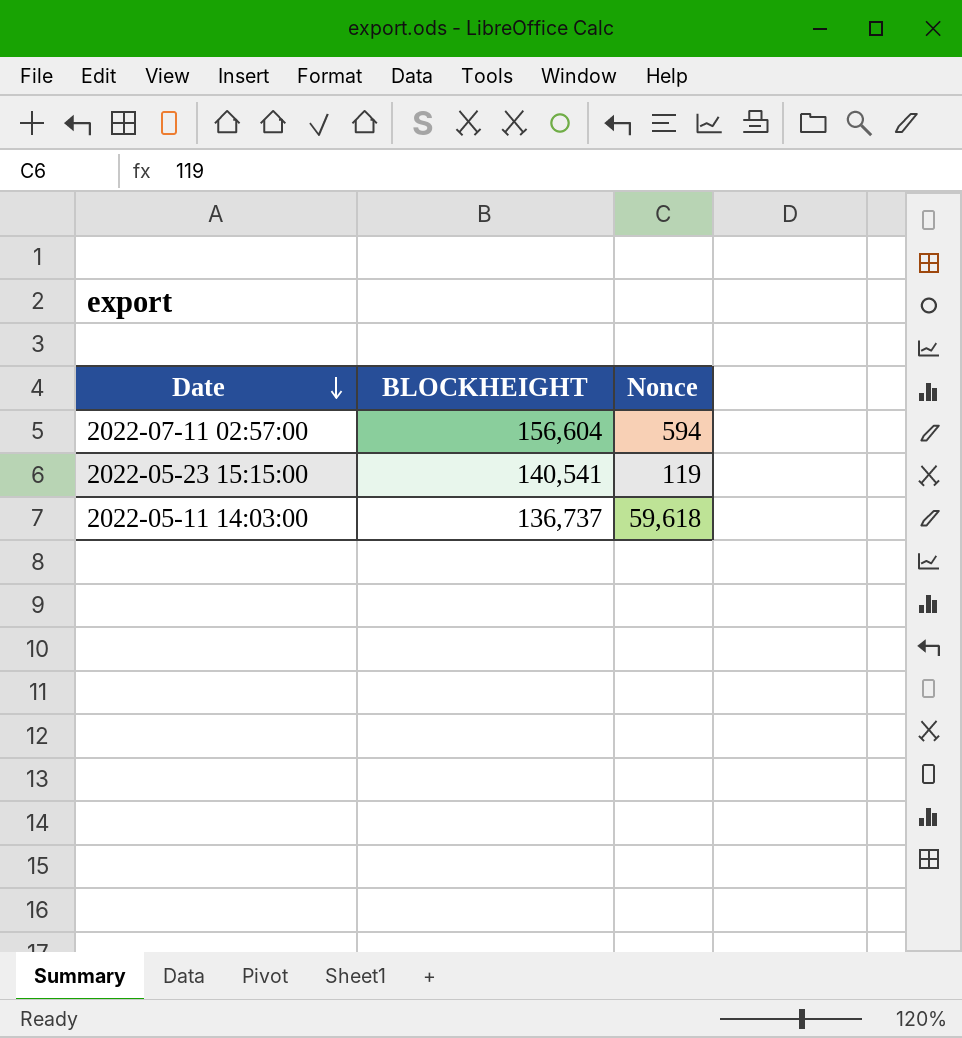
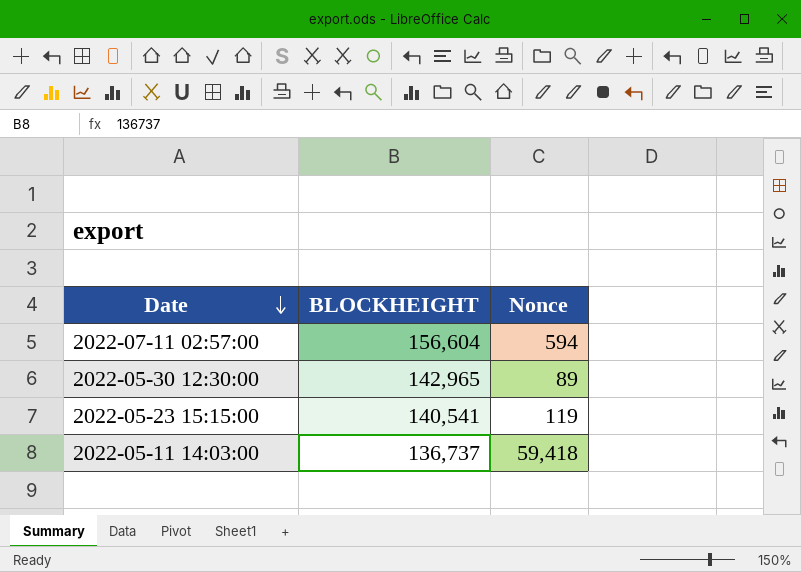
row 2022-05-30 12:30:00: none -> 142,965 | 89
2022-05-11 14:03:00 | Nonce: 59,618 -> 59,418

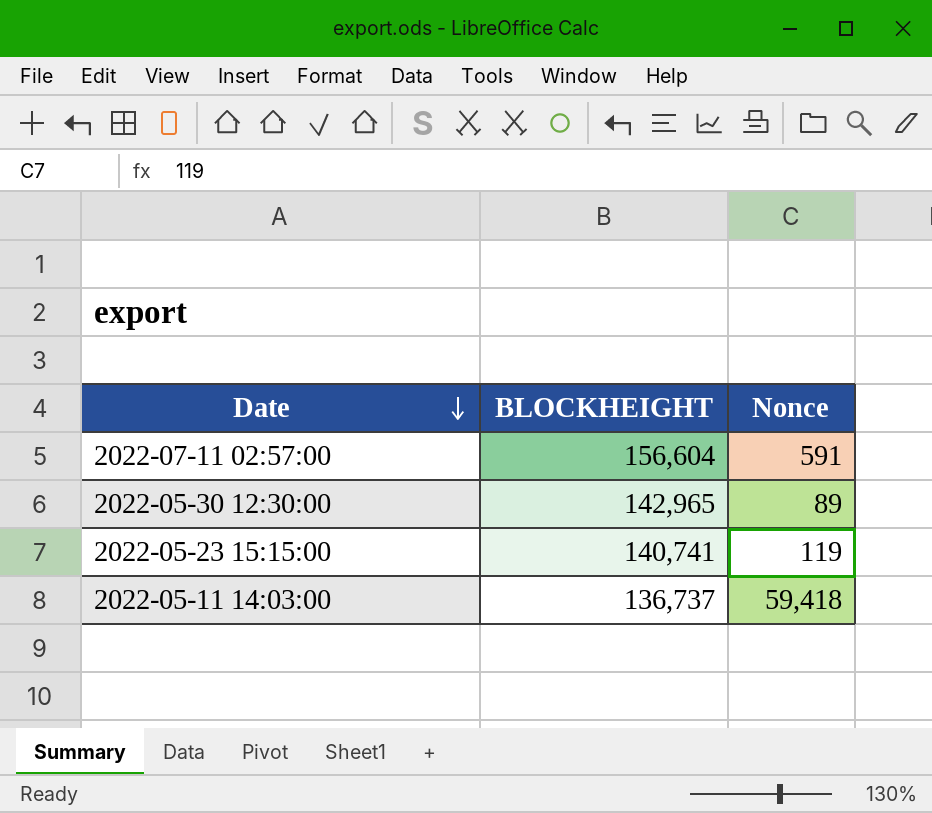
2022-07-11 02:57:00 | Nonce: 594 -> 591
2022-05-23 15:15:00 | BLOCKHEIGHT: 140,541 -> 140,741

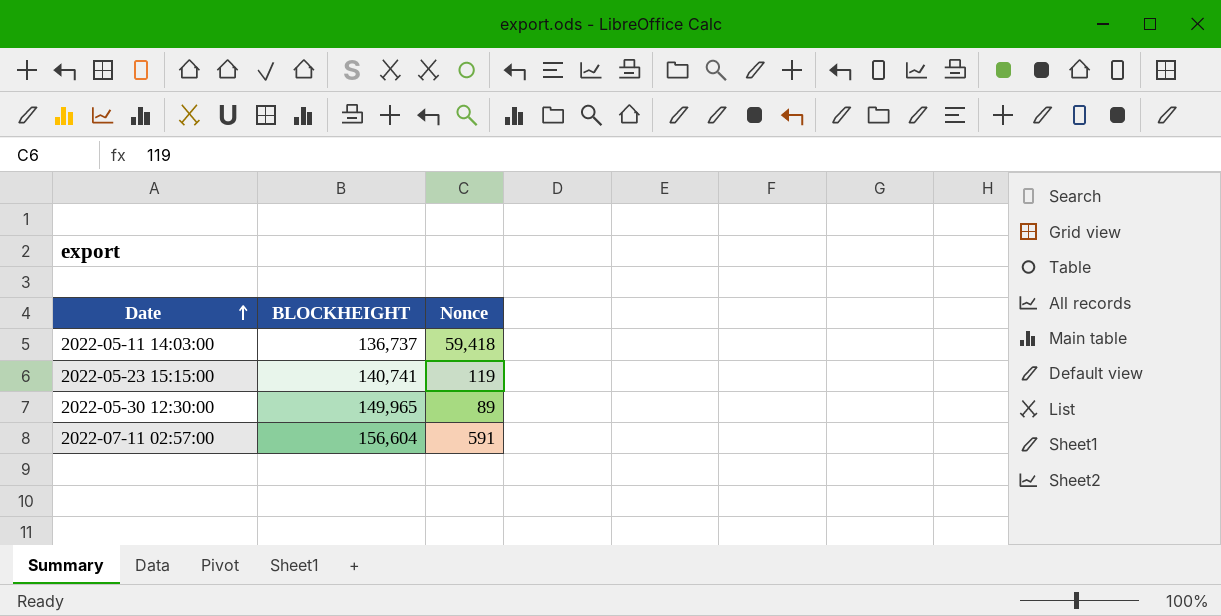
row order: Date descending -> Date ascending
2022-05-30 12:30:00 | BLOCKHEIGHT: 142,965 -> 149,965

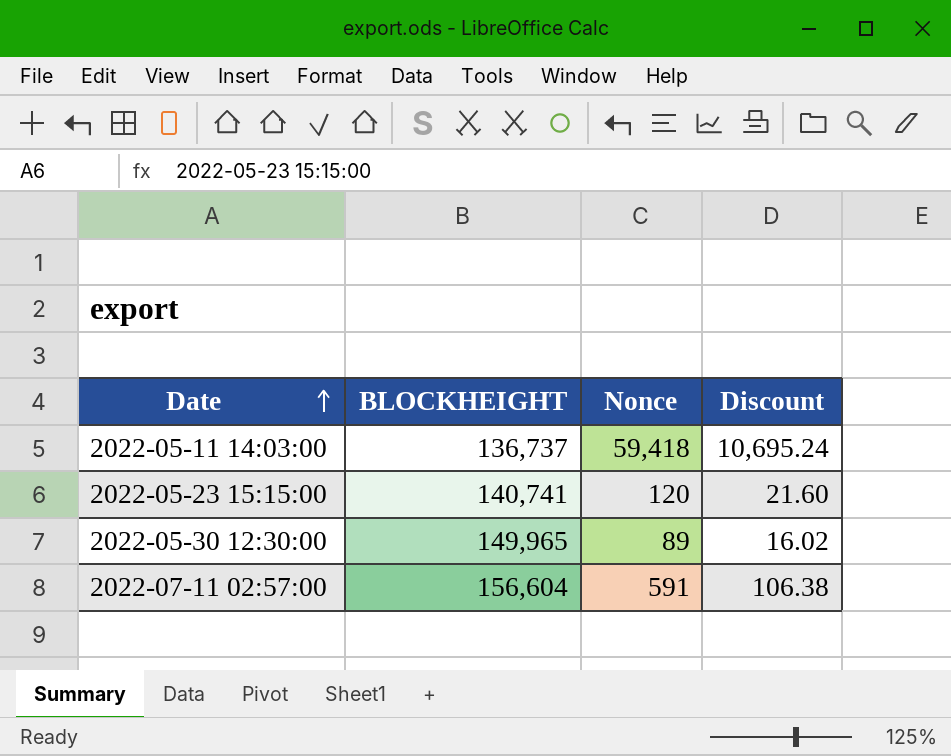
column Discount | formula: none -> [Nonce] * 0.18
2022-05-23 15:15:00 | Nonce: 119 -> 120

